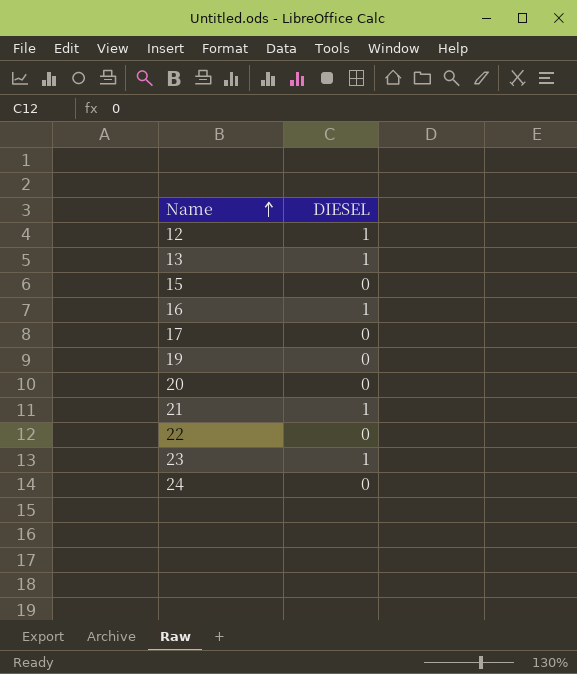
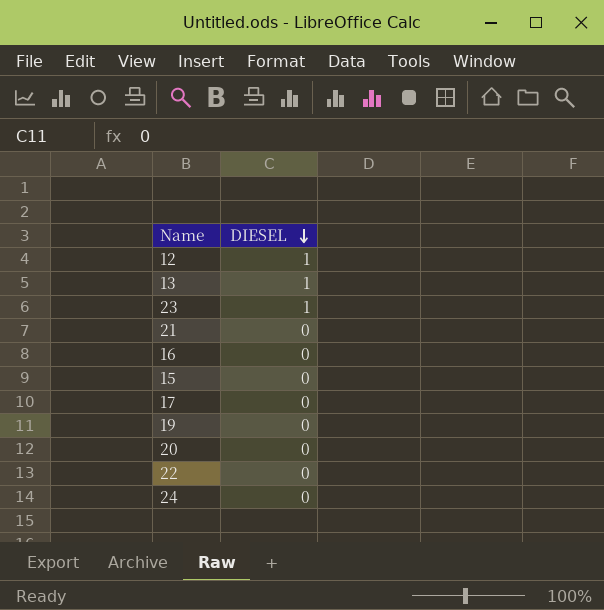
row order: Name ascending -> DIESEL descending
21 | DIESEL: 1 -> 0
16 | DIESEL: 1 -> 0

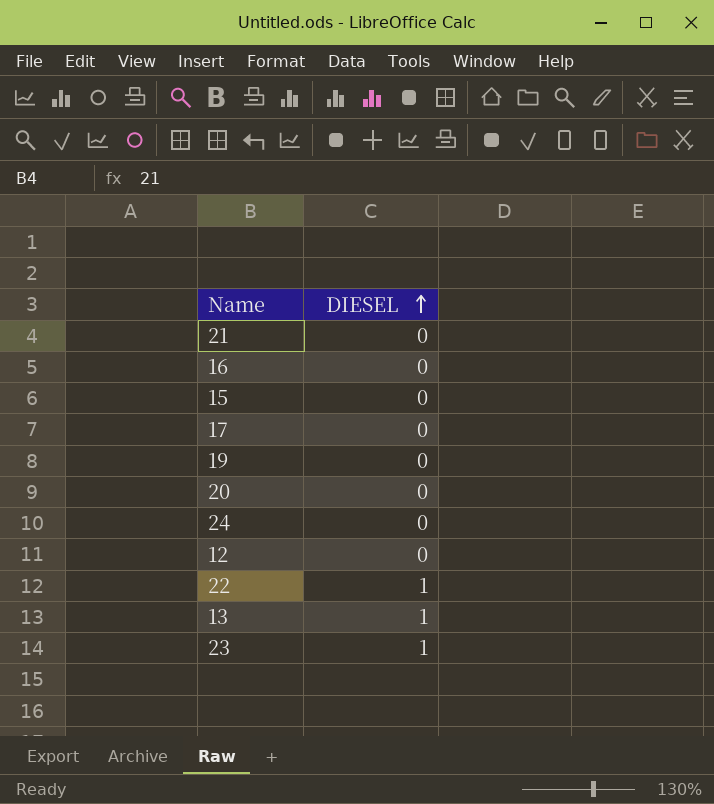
row order: DIESEL descending -> DIESEL ascending
12 | DIESEL: 1 -> 0
22 | DIESEL: 0 -> 1

